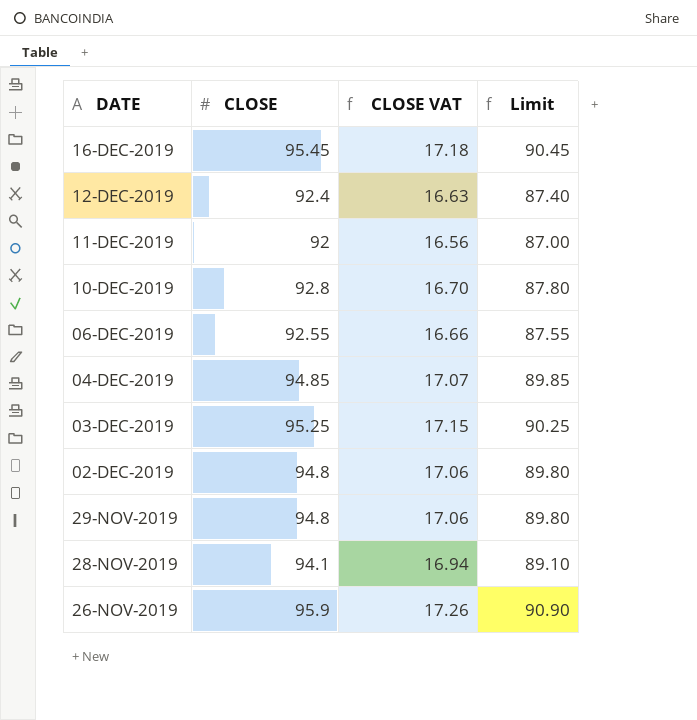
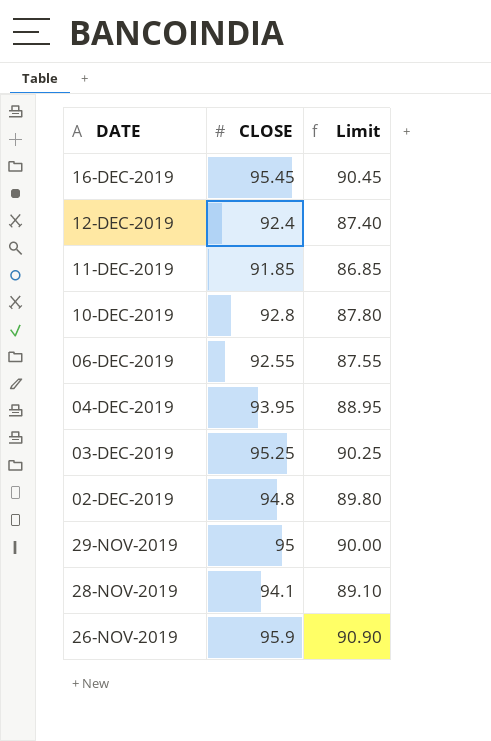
column CLOSE VAT | formula: [CLOSE] * 0.18 -> none
11-DEC-2019 | CLOSE: 92 -> 91.85
11-DEC-2019 | Limit: 87.00 -> 86.85
04-DEC-2019 | CLOSE: 94.85 -> 93.95
04-DEC-2019 | Limit: 89.85 -> 88.95
29-NOV-2019 | CLOSE: 94.8 -> 95
29-NOV-2019 | Limit: 89.80 -> 90.00

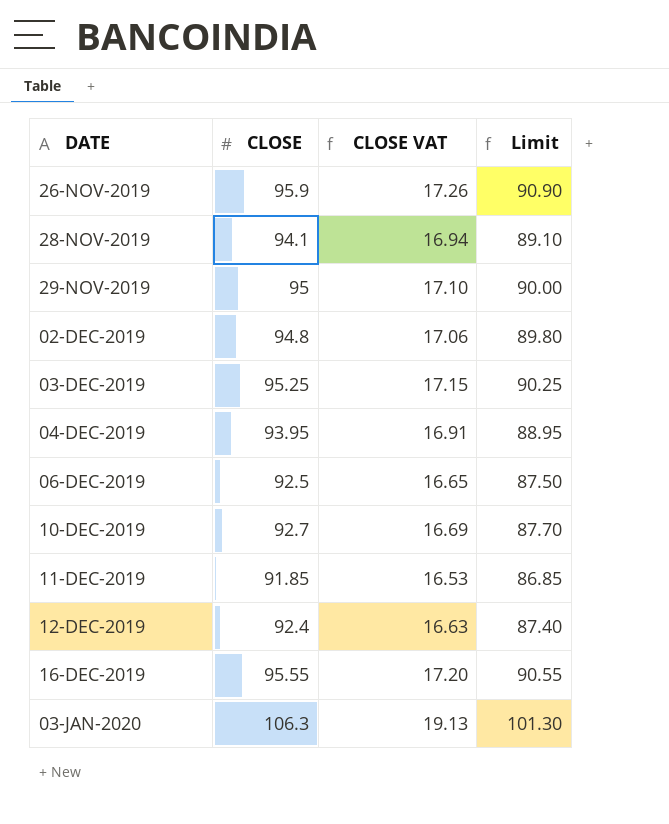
row order: DATE descending -> DATE ascending
column CLOSE VAT | formula: none -> [CLOSE] * 0.18
06-DEC-2019 | CLOSE: 92.55 -> 92.5
06-DEC-2019 | Limit: 87.55 -> 87.50
10-DEC-2019 | CLOSE: 92.8 -> 92.7
10-DEC-2019 | Limit: 87.80 -> 87.70
16-DEC-2019 | CLOSE: 95.45 -> 95.55
16-DEC-2019 | Limit: 90.45 -> 90.55
row 03-JAN-2020: none -> 106.3 | 19.13 | 101.30

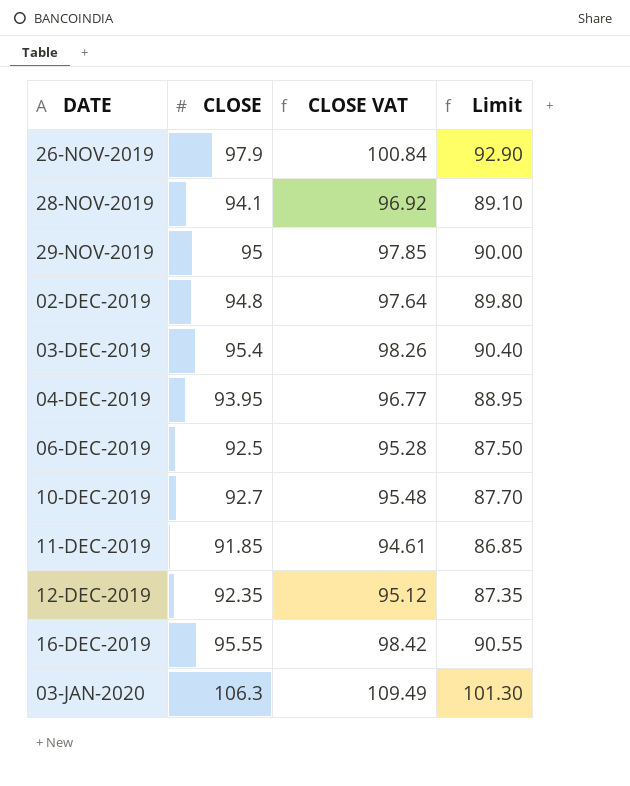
column CLOSE VAT | formula: [CLOSE] * 0.18 -> [CLOSE] * 1.03
26-NOV-2019 | CLOSE: 95.9 -> 97.9
26-NOV-2019 | Limit: 90.90 -> 92.90
03-DEC-2019 | CLOSE: 95.25 -> 95.4
03-DEC-2019 | Limit: 90.25 -> 90.40
12-DEC-2019 | CLOSE: 92.4 -> 92.35
12-DEC-2019 | Limit: 87.40 -> 87.35

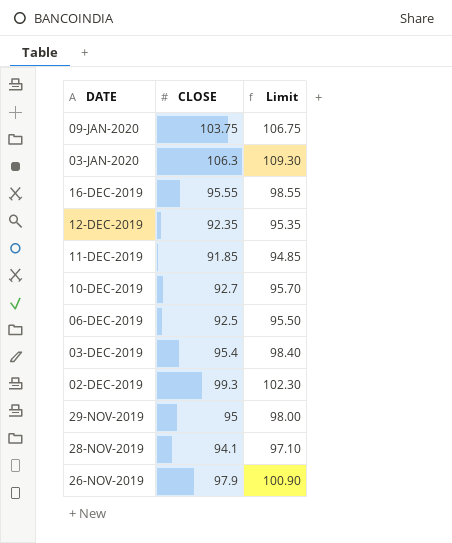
row order: DATE ascending -> DATE descending
column CLOSE VAT | formula: [CLOSE] * 1.03 -> none
column Limit | formula: [CLOSE] - 5 -> [CLOSE] + 3
row 04-DEC-2019: 93.95 | 96.77 | 88.95 -> none
row 09-JAN-2020: none -> 103.75 | 106.75
02-DEC-2019 | CLOSE: 94.8 -> 99.3

